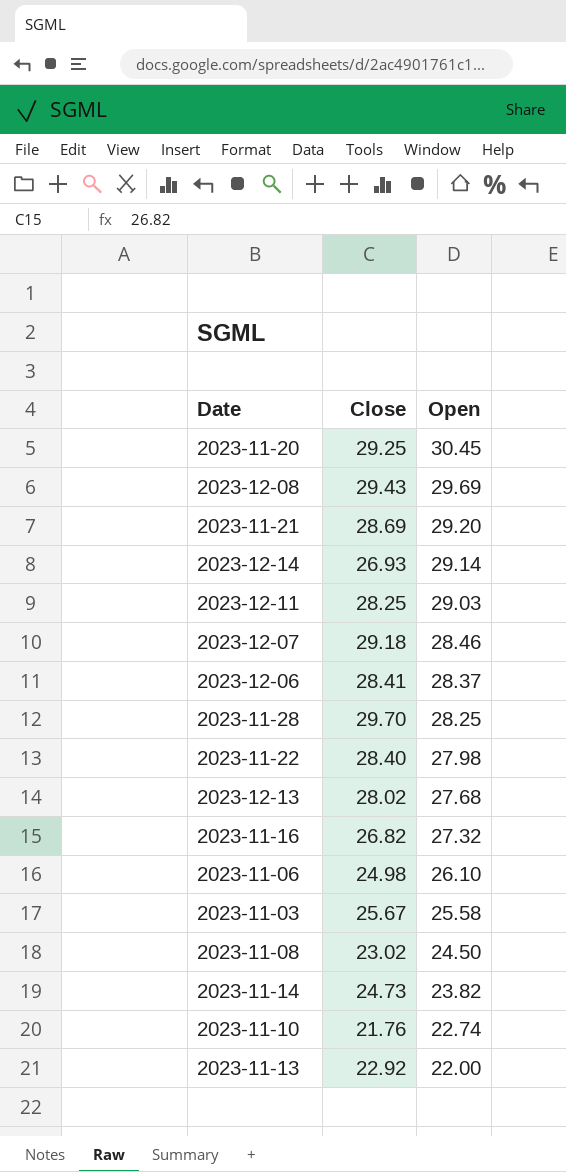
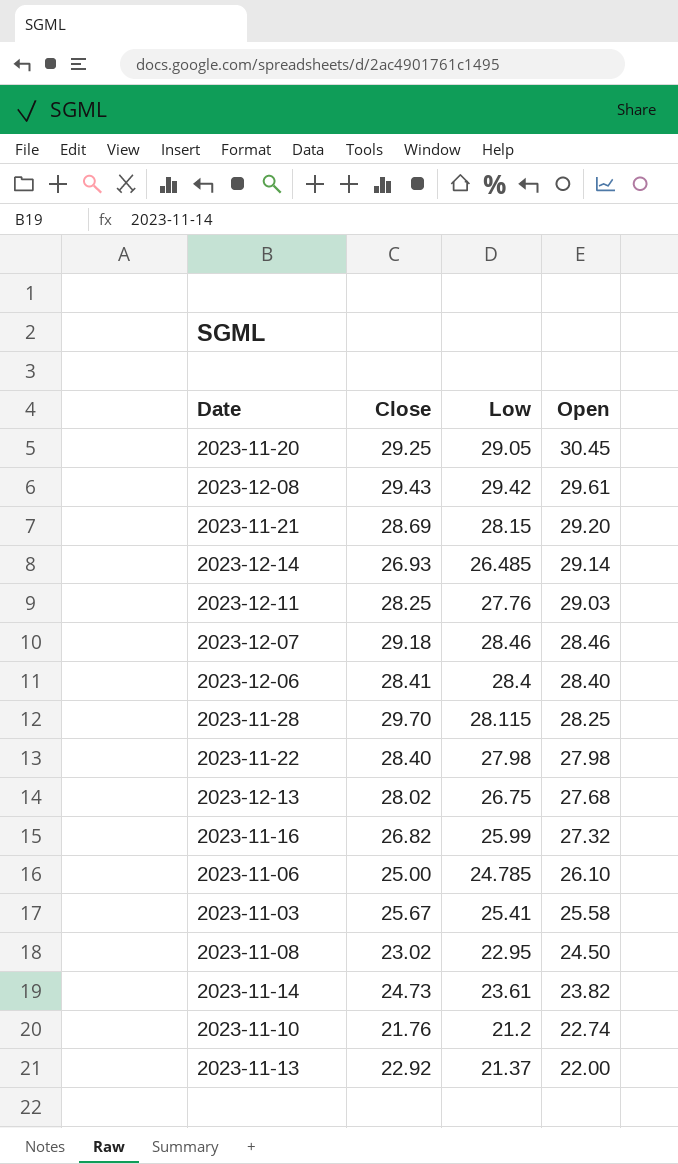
column Low | position: none -> 3
2023-12-08 | Open: 29.69 -> 29.61
2023-12-06 | Open: 28.37 -> 28.40
2023-11-06 | Close: 24.98 -> 25.00

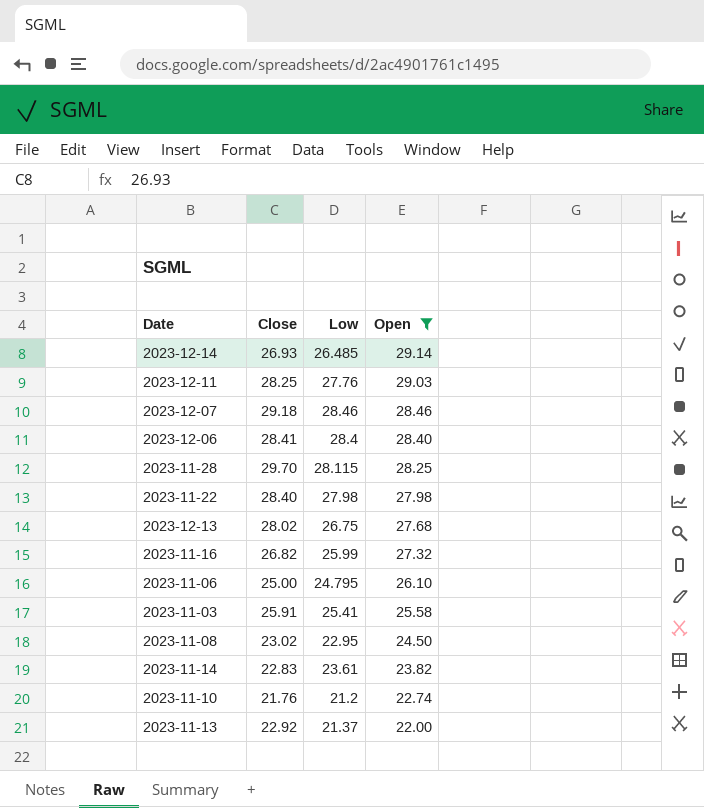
filter: none -> Open <= 29.14
2023-11-06 | Low: 24.785 -> 24.795
2023-11-03 | Close: 25.67 -> 25.91
2023-11-14 | Close: 24.73 -> 22.83

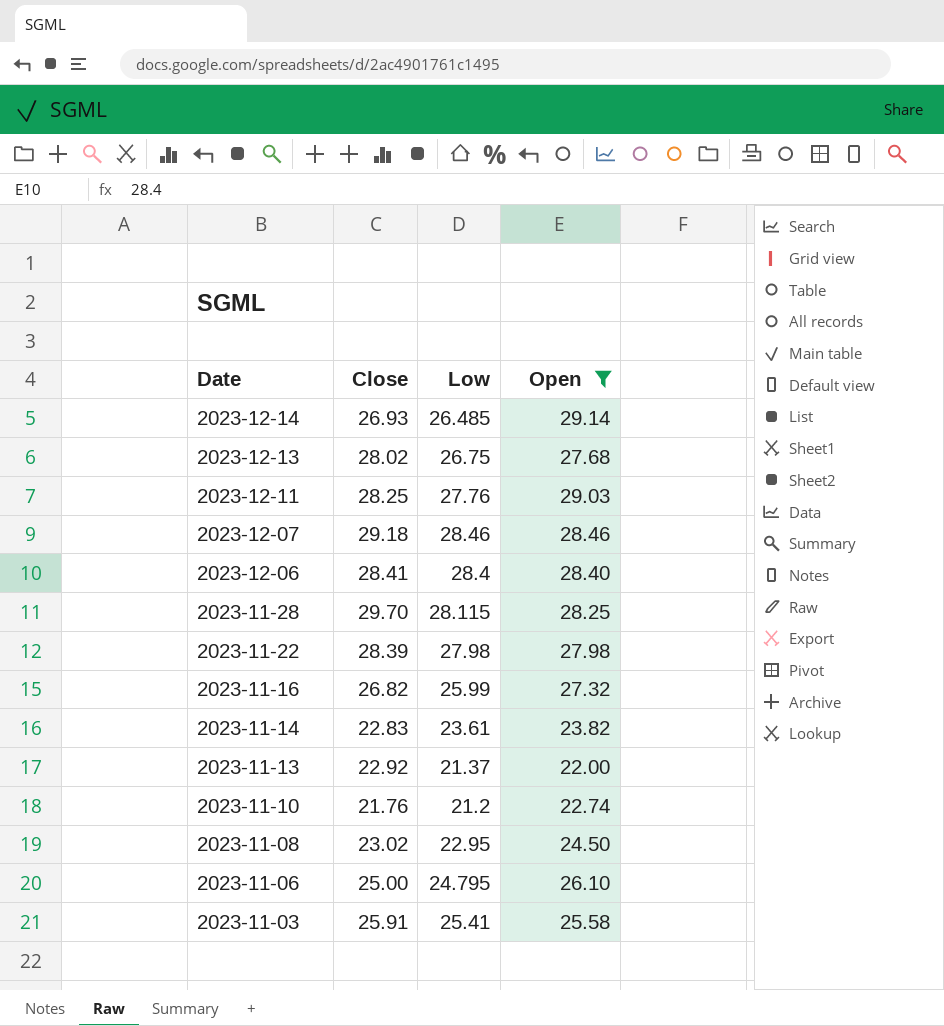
row order: Open descending -> Date descending
2023-11-22 | Close: 28.40 -> 28.39

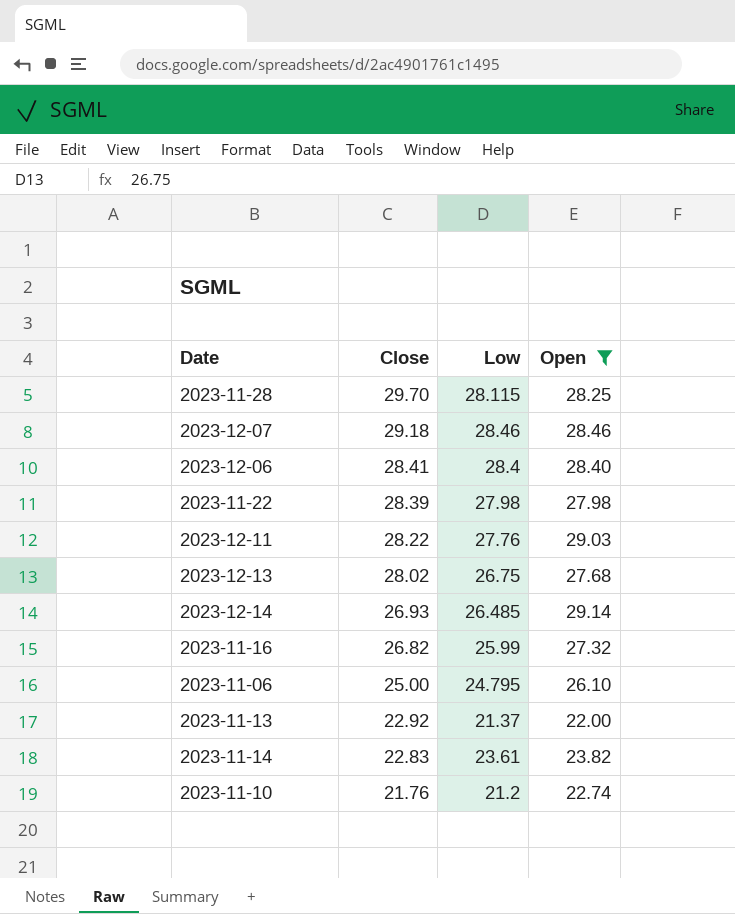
row order: Date descending -> Close descending
row 2023-11-08: 23.02 | 22.95 | 24.50 -> none
row 2023-11-03: 25.91 | 25.41 | 25.58 -> none
2023-12-11 | Close: 28.25 -> 28.22

